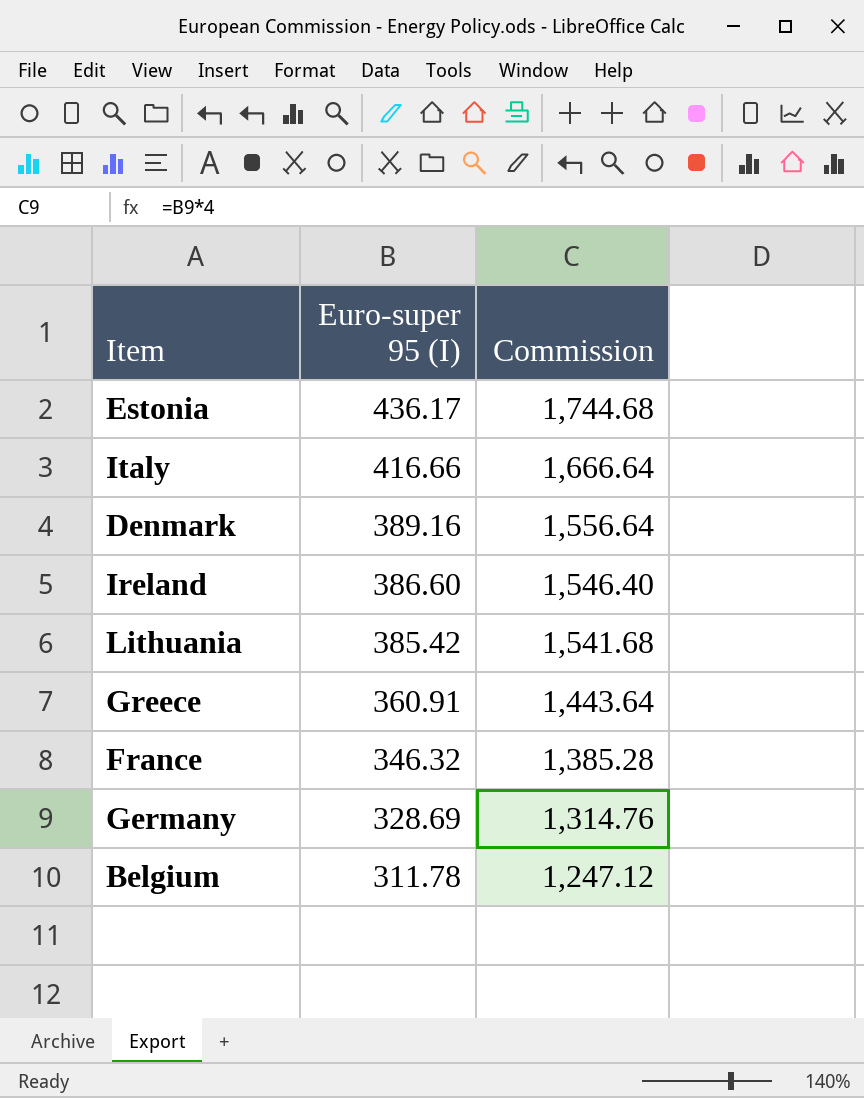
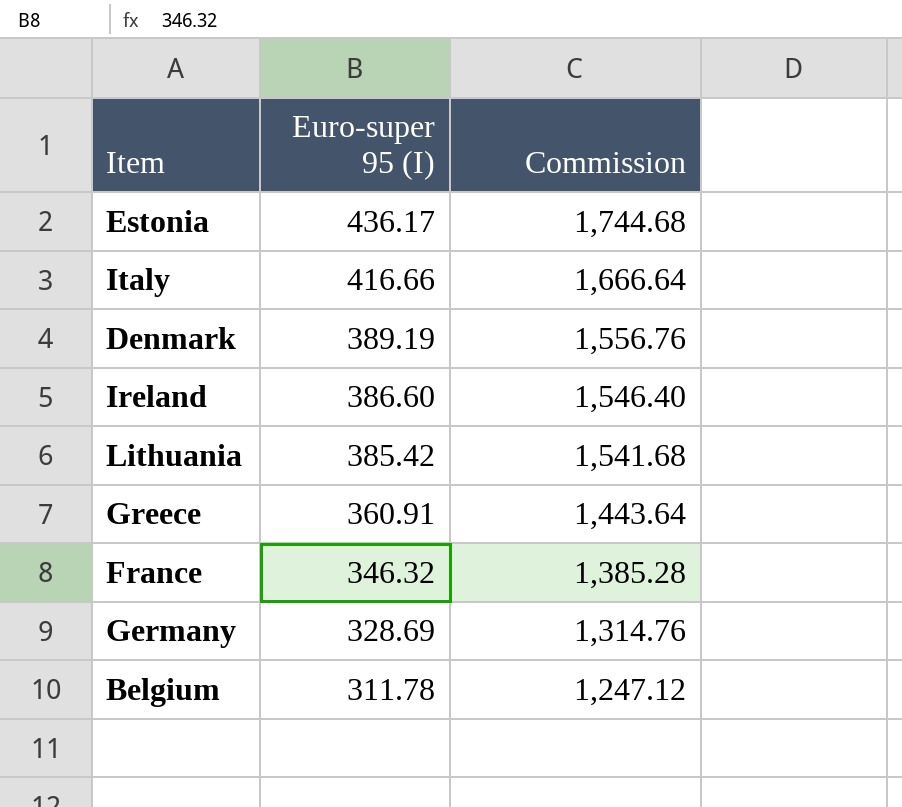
Denmark | Euro-super 95 (I): 389.16 -> 389.19
Denmark | Commission: 1,556.64 -> 1,556.76

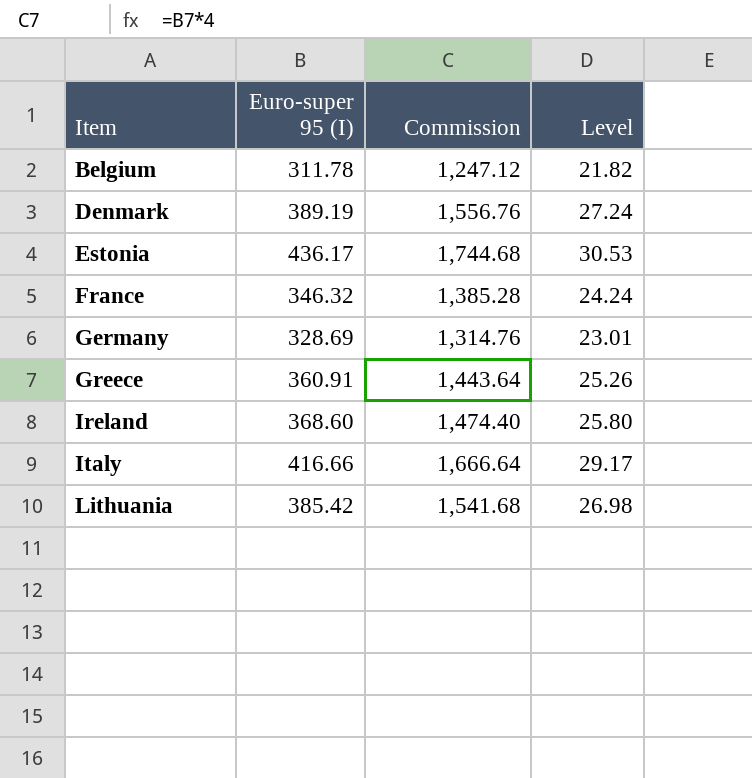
row order: Euro-super 95 (I) descending -> Item ascending
column Level | formula: none -> [Euro-super 95 (I)] * 0.07
Ireland | Euro-super 95 (I): 386.60 -> 368.60
Ireland | Commission: 1,546.40 -> 1,474.40

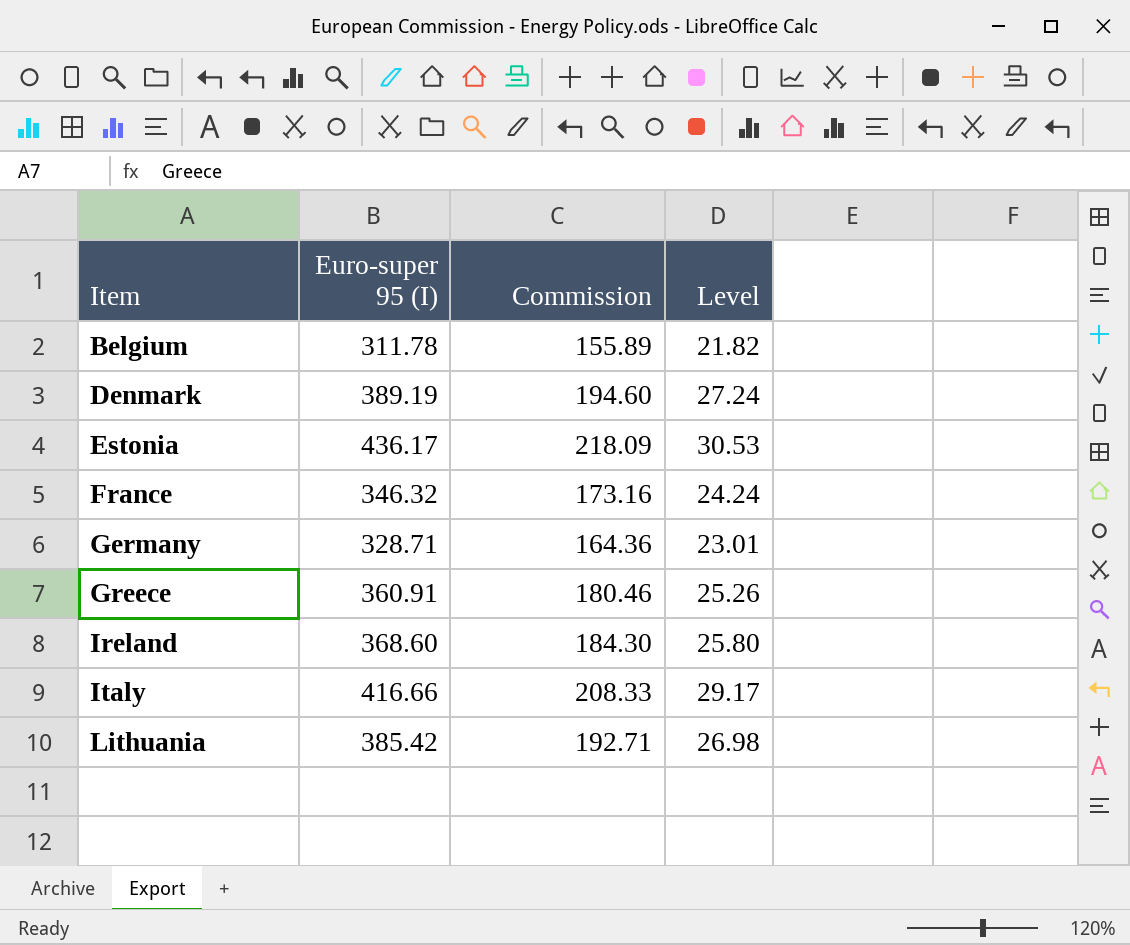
column Commission | formula: [Euro-super 95 (I)] * 4 -> [Euro-super 95 (I)] * 0.5
Germany | Euro-super 95 (I): 328.69 -> 328.71

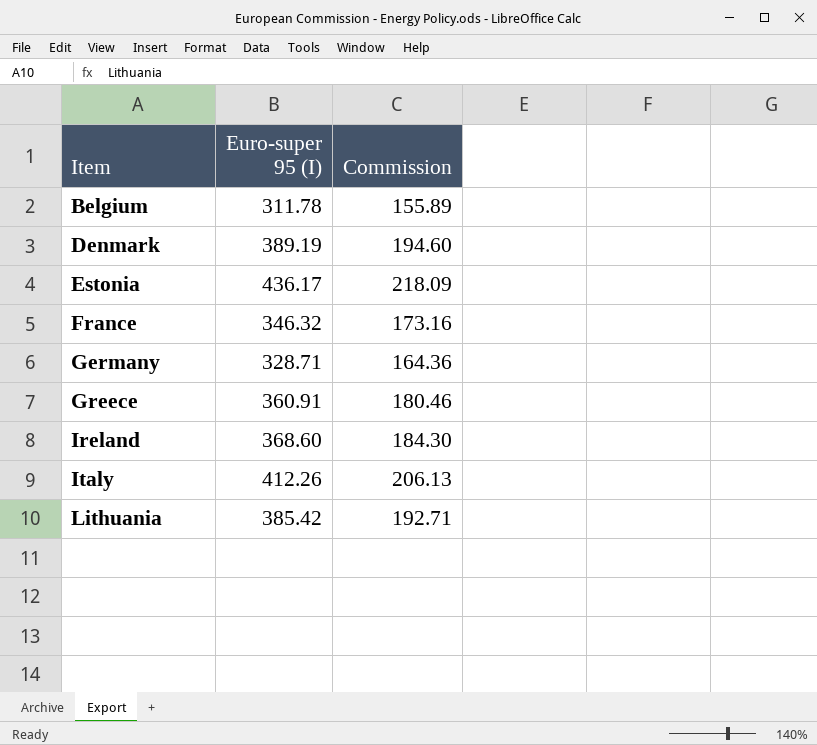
column Level | formula: [Euro-super 95 (I)] * 0.07 -> none
Italy | Euro-super 95 (I): 416.66 -> 412.26
Italy | Commission: 208.33 -> 206.13

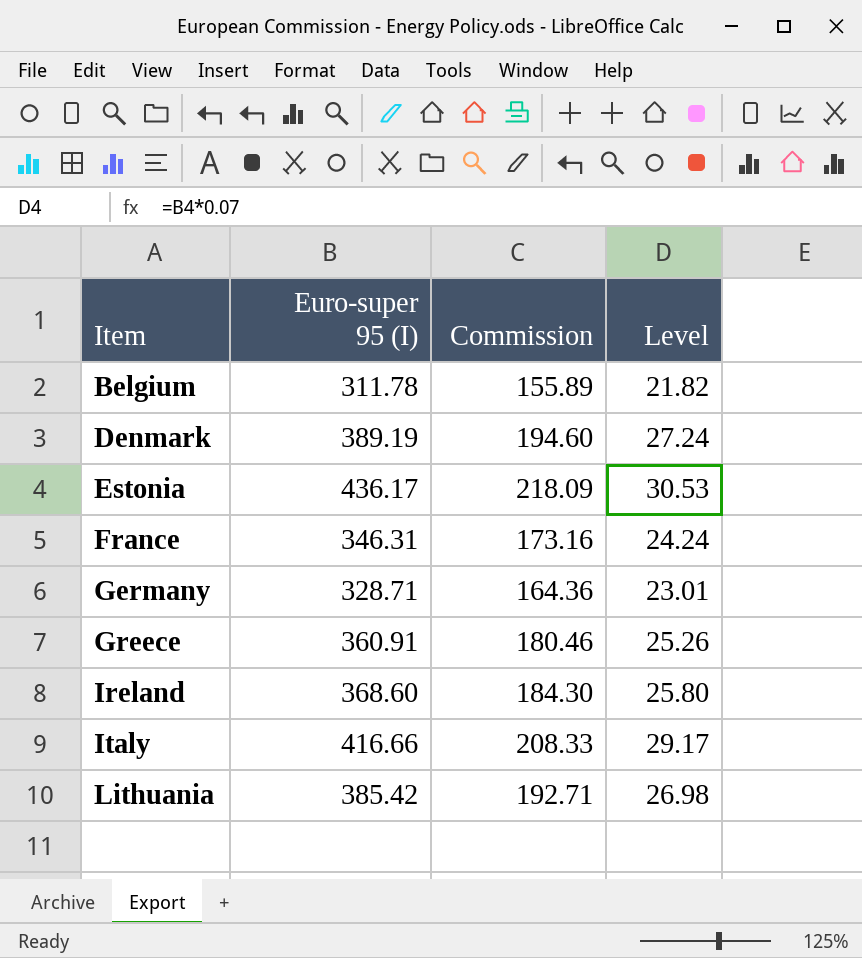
column Level | formula: none -> [Euro-super 95 (I)] * 0.07
France | Euro-super 95 (I): 346.32 -> 346.31
Italy | Euro-super 95 (I): 412.26 -> 416.66
Italy | Commission: 206.13 -> 208.33

